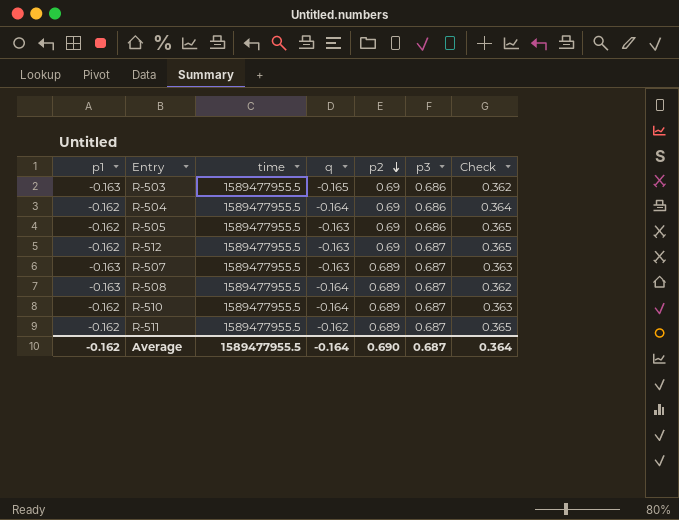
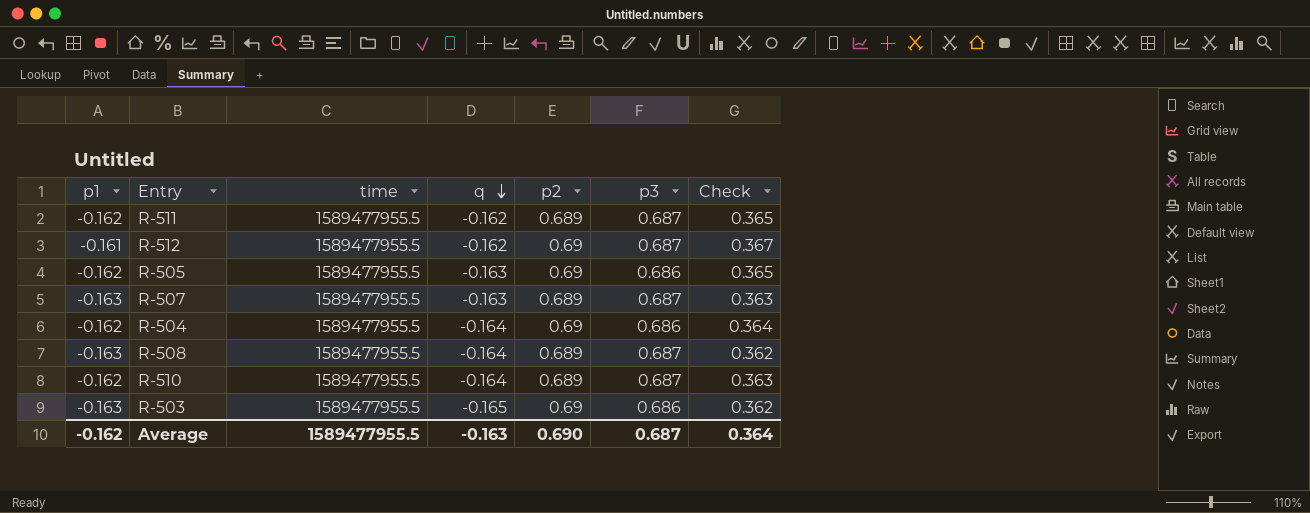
row order: p2 descending -> q descending
R-512 | p1: -0.162 -> -0.161
R-512 | q: -0.163 -> -0.162
R-512 | Check: 0.365 -> 0.367
Average | q: -0.164 -> -0.163

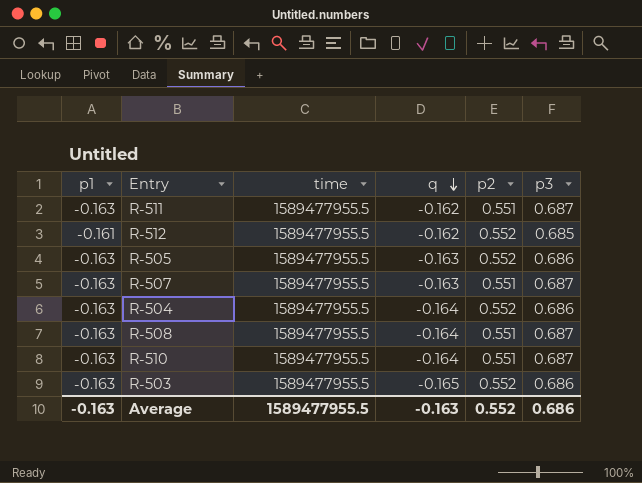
column Check | formula: [p1] + [q] + [p2] -> none
R-511 | p1: -0.162 -> -0.163
R-511 | p2: 0.689 -> 0.551
R-512 | p2: 0.69 -> 0.552
R-512 | p3: 0.687 -> 0.685
R-505 | p1: -0.162 -> -0.163
R-505 | p2: 0.69 -> 0.552
R-507 | p2: 0.689 -> 0.551
R-504 | p1: -0.162 -> -0.163
R-504 | p2: 0.69 -> 0.552
R-508 | p2: 0.689 -> 0.551
R-510 | p1: -0.162 -> -0.163
R-510 | p2: 0.689 -> 0.551
R-503 | p2: 0.69 -> 0.552
Average | p1: -0.162 -> -0.163
Average | p2: 0.690 -> 0.552
Average | p3: 0.687 -> 0.686

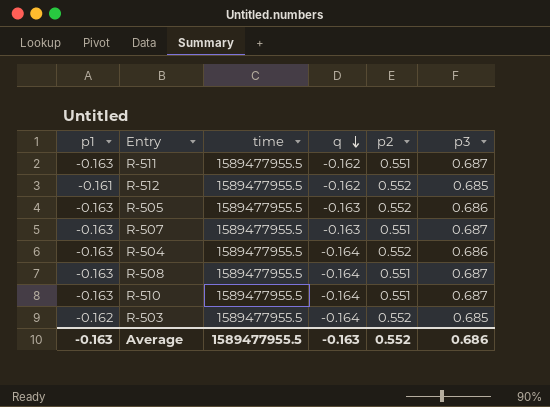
R-503 | p1: -0.163 -> -0.162
R-503 | q: -0.165 -> -0.164
R-503 | p3: 0.686 -> 0.685

